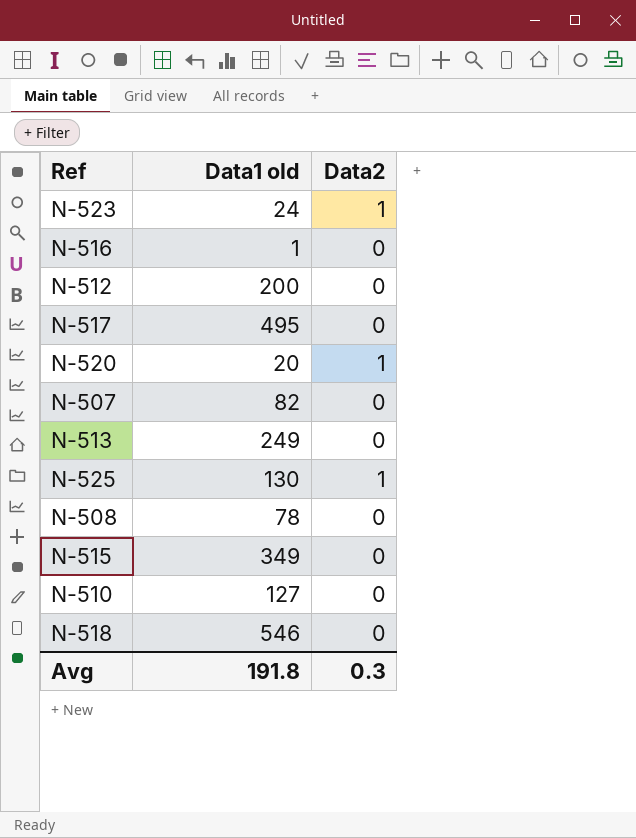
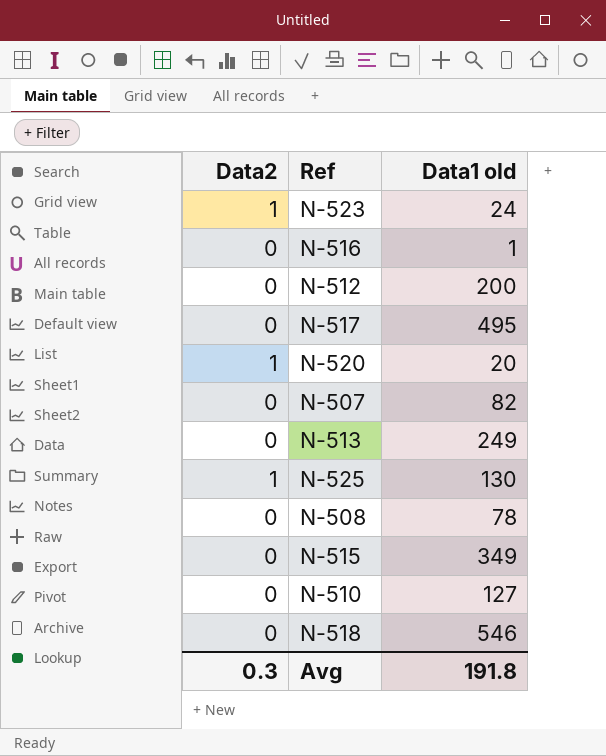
column Data2 | position: 3 -> 1

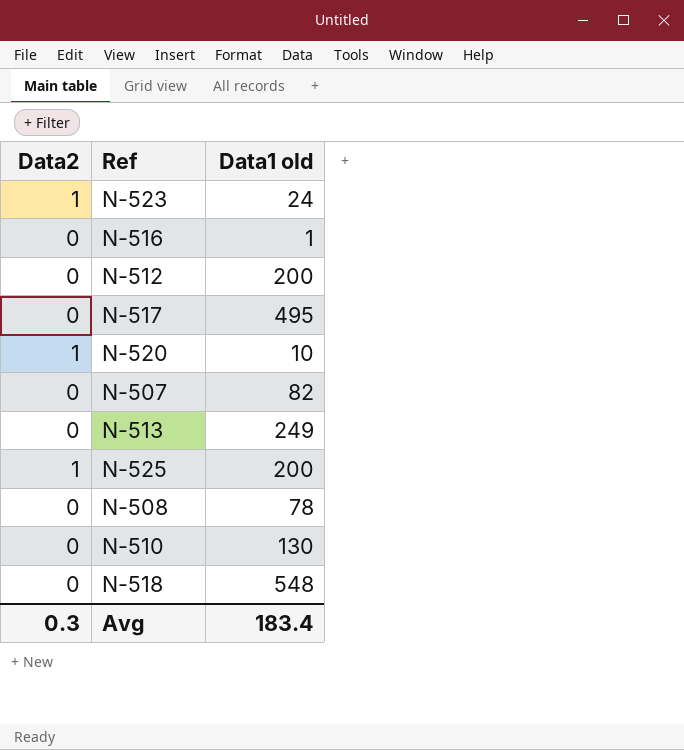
row N-515: 0 | 349 -> none
N-520 | Data1 old: 20 -> 10
N-525 | Data1 old: 130 -> 200
N-510 | Data1 old: 127 -> 130
N-518 | Data1 old: 546 -> 548
Avg | Data1 old: 191.8 -> 183.4

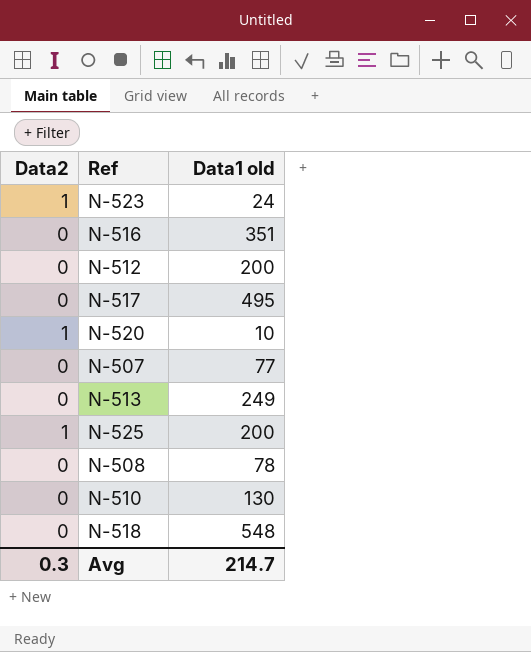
N-516 | Data1 old: 1 -> 351
N-507 | Data1 old: 82 -> 77
Avg | Data1 old: 183.4 -> 214.7

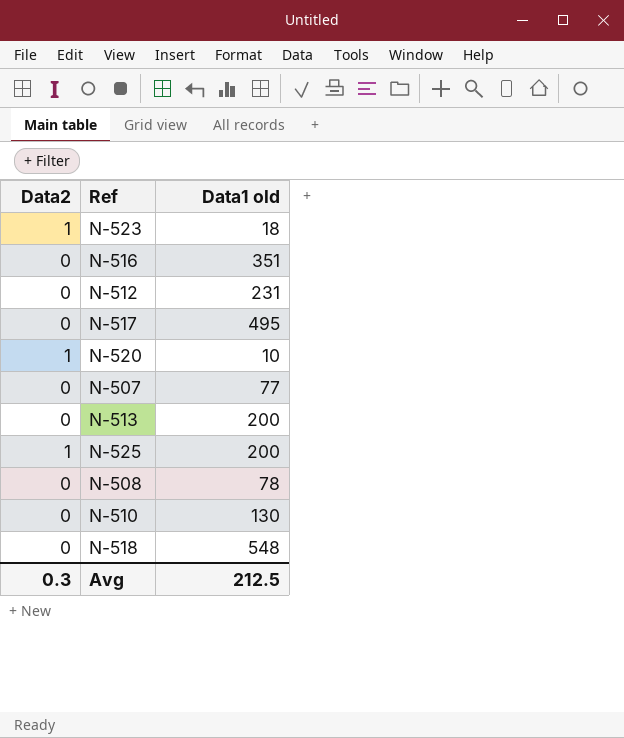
N-523 | Data1 old: 24 -> 18
N-512 | Data1 old: 200 -> 231
N-513 | Data1 old: 249 -> 200
Avg | Data1 old: 214.7 -> 212.5

